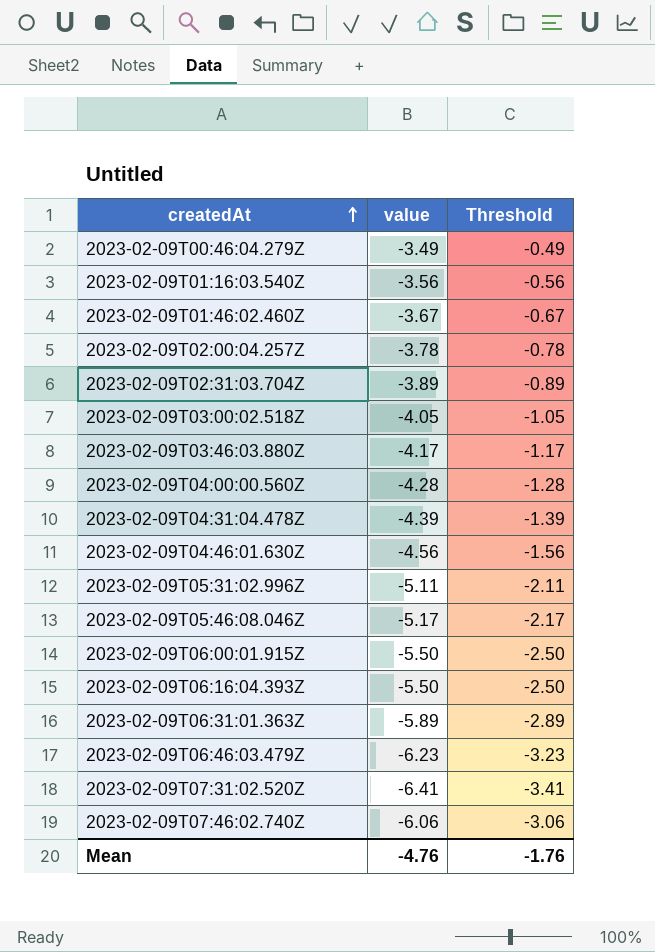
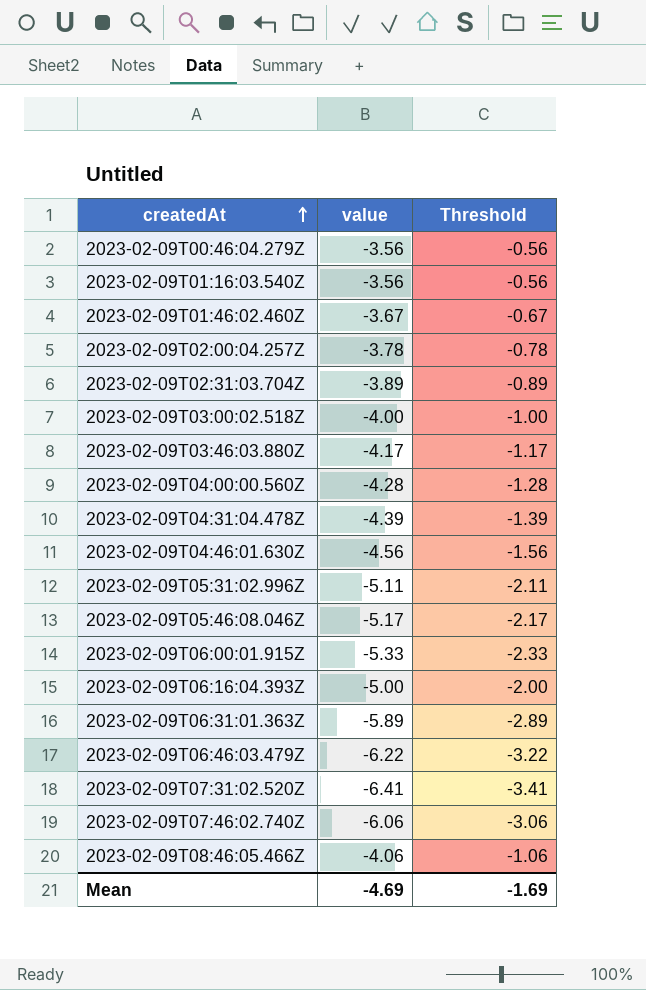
2023-02-09T00:46:04.279Z | value: -3.49 -> -3.56
2023-02-09T00:46:04.279Z | Threshold: -0.49 -> -0.56
2023-02-09T03:00:02.518Z | value: -4.05 -> -4.00
2023-02-09T03:00:02.518Z | Threshold: -1.05 -> -1.00
2023-02-09T06:00:01.915Z | value: -5.50 -> -5.33
2023-02-09T06:00:01.915Z | Threshold: -2.50 -> -2.33
2023-02-09T06:16:04.393Z | value: -5.50 -> -5.00
2023-02-09T06:16:04.393Z | Threshold: -2.50 -> -2.00
2023-02-09T06:46:03.479Z | value: -6.23 -> -6.22
2023-02-09T06:46:03.479Z | Threshold: -3.23 -> -3.22
row 2023-02-09T08:46:05.466Z: none -> -4.06 | -1.06
Mean | value: -4.76 -> -4.69
Mean | Threshold: -1.76 -> -1.69

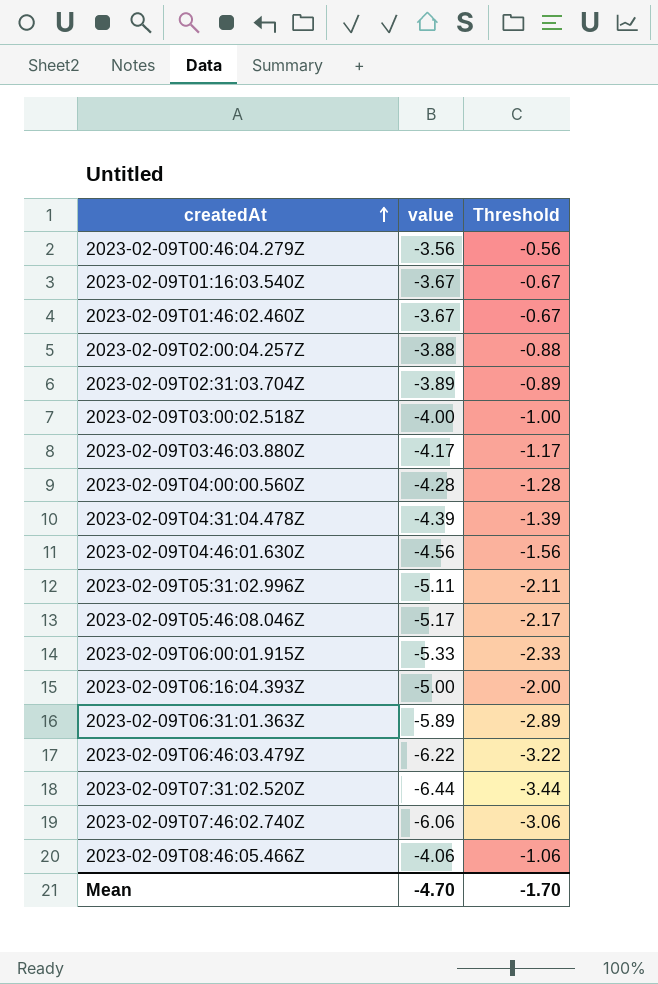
2023-02-09T01:16:03.540Z | value: -3.56 -> -3.67
2023-02-09T01:16:03.540Z | Threshold: -0.56 -> -0.67
2023-02-09T02:00:04.257Z | value: -3.78 -> -3.88
2023-02-09T02:00:04.257Z | Threshold: -0.78 -> -0.88
2023-02-09T07:31:02.520Z | value: -6.41 -> -6.44
2023-02-09T07:31:02.520Z | Threshold: -3.41 -> -3.44
Mean | value: -4.69 -> -4.70
Mean | Threshold: -1.69 -> -1.70

